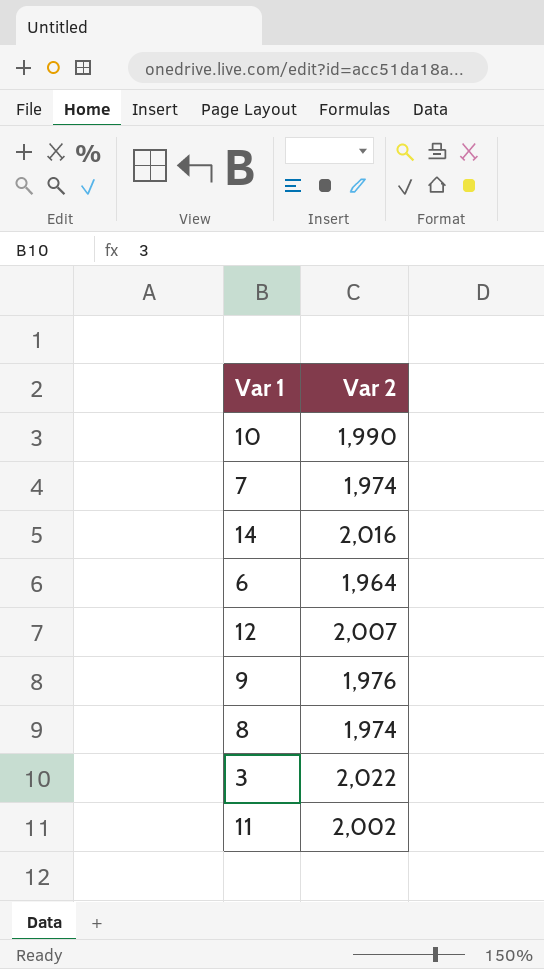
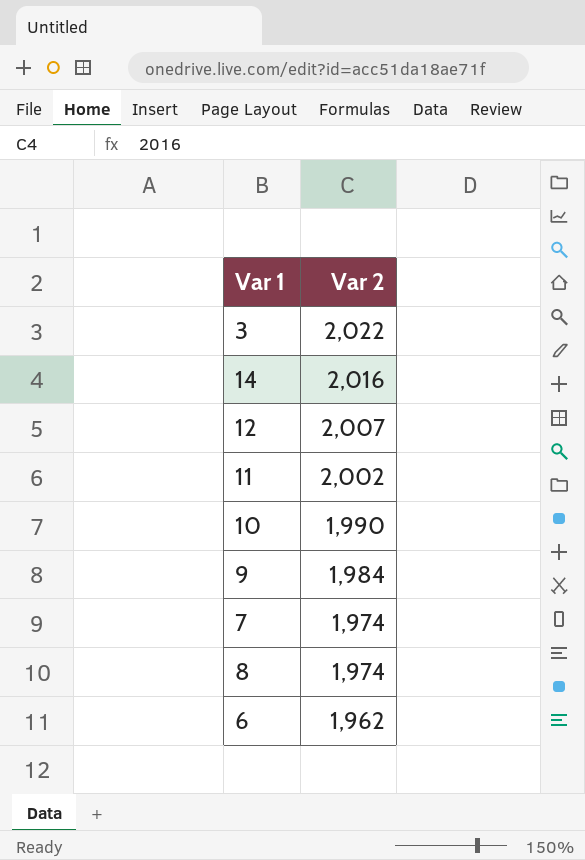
row order: none -> Var 2 descending
9 | Var 2: 1,976 -> 1,984
6 | Var 2: 1,964 -> 1,962

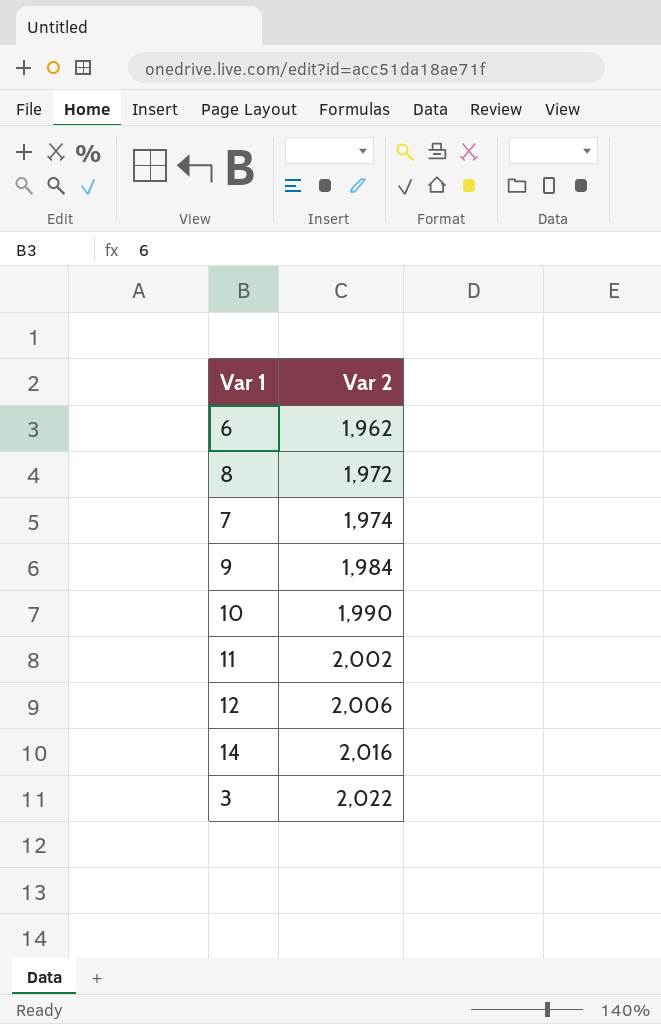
row order: Var 2 descending -> Var 2 ascending
8 | Var 2: 1,974 -> 1,972
12 | Var 2: 2,007 -> 2,006

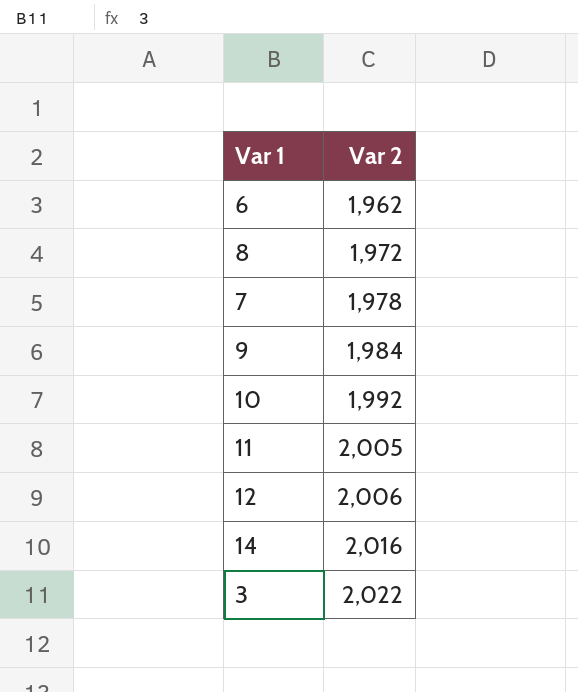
7 | Var 2: 1,974 -> 1,978
10 | Var 2: 1,990 -> 1,992
11 | Var 2: 2,002 -> 2,005

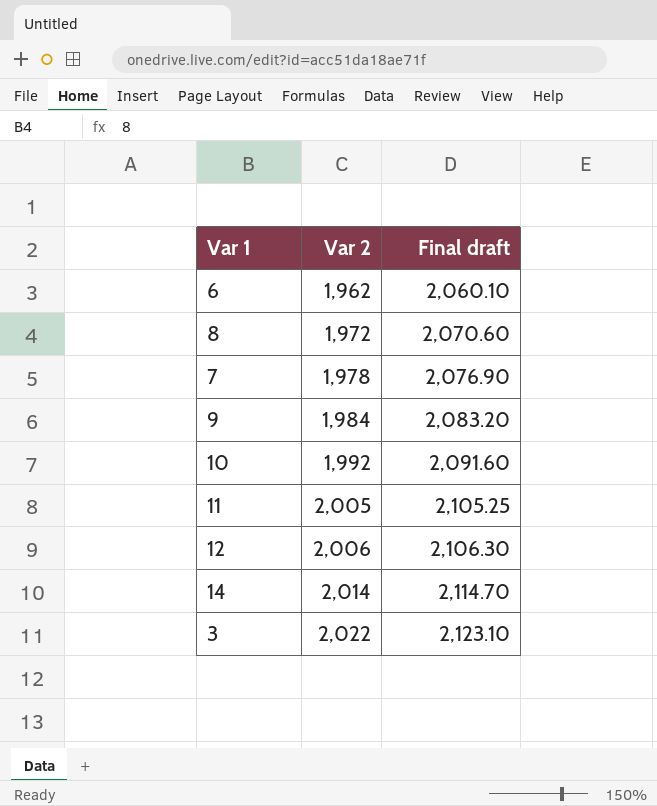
column Final draft | formula: none -> [Var 2] * 1.05
14 | Var 2: 2,016 -> 2,014

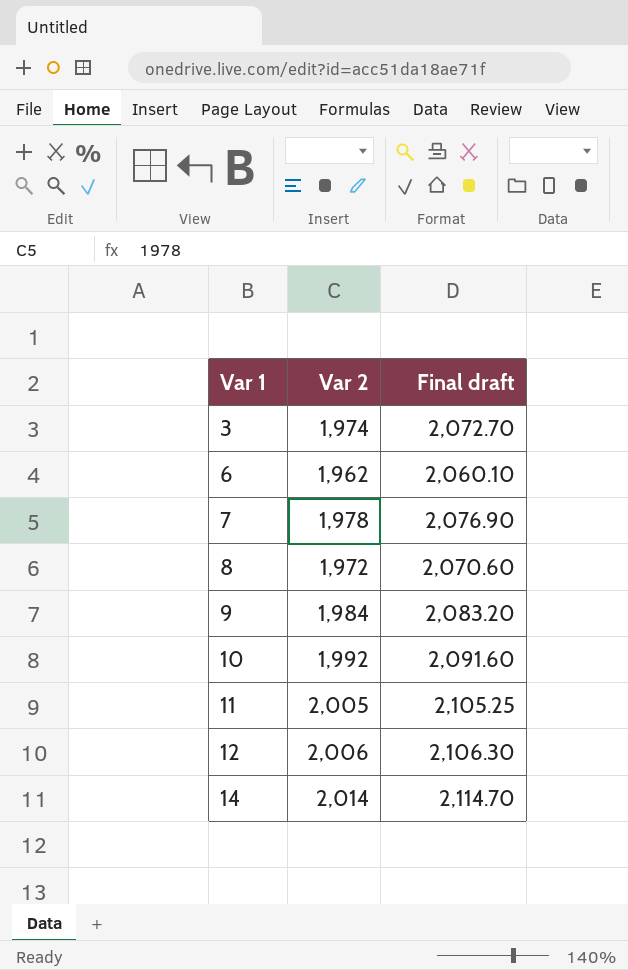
row order: Var 2 ascending -> Var 1 ascending
3 | Var 2: 2,022 -> 1,974
3 | Final draft: 2,123.10 -> 2,072.70

